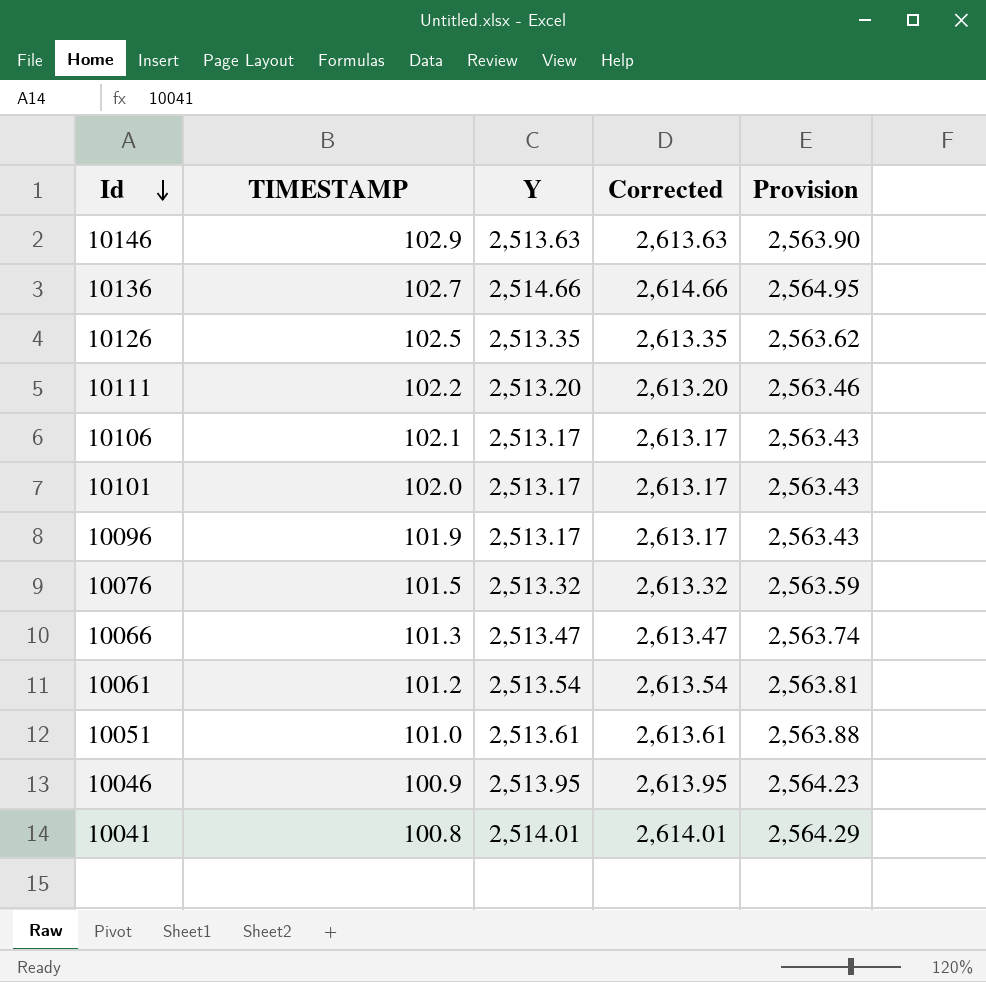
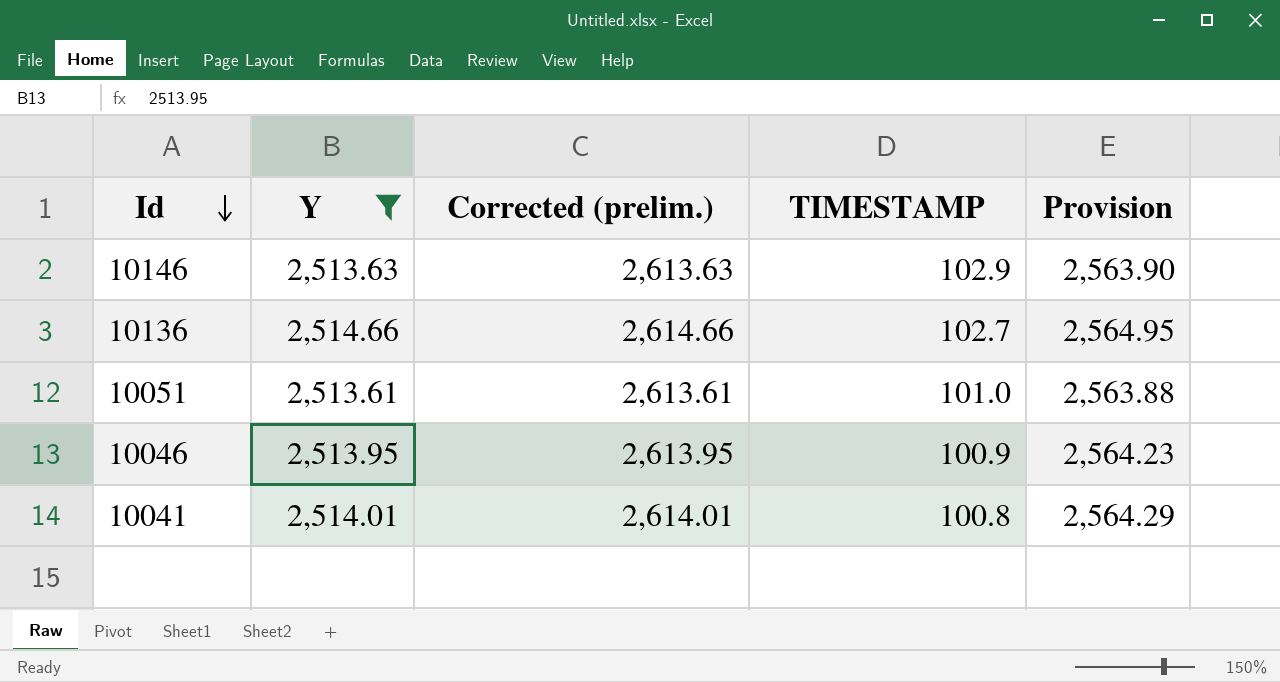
filter: none -> Y >= 2,513.61
column name: Corrected -> Corrected (prelim.)
column TIMESTAMP | position: 2 -> 4

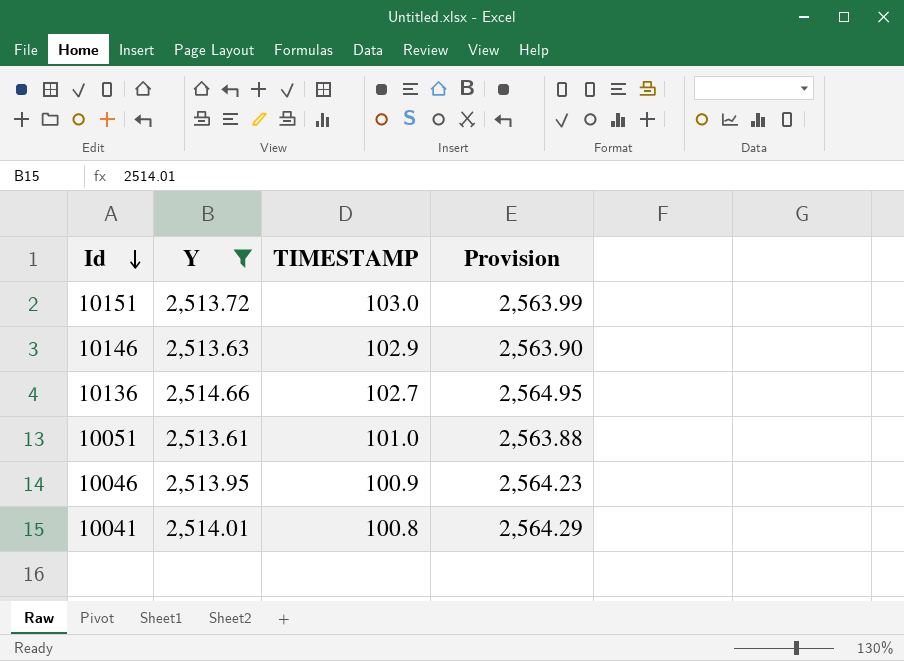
column Corrected (prelim.) | formula: [Y] + 100 -> none
row 10151: none -> 2,513.72 | 103.0 | 2,563.99

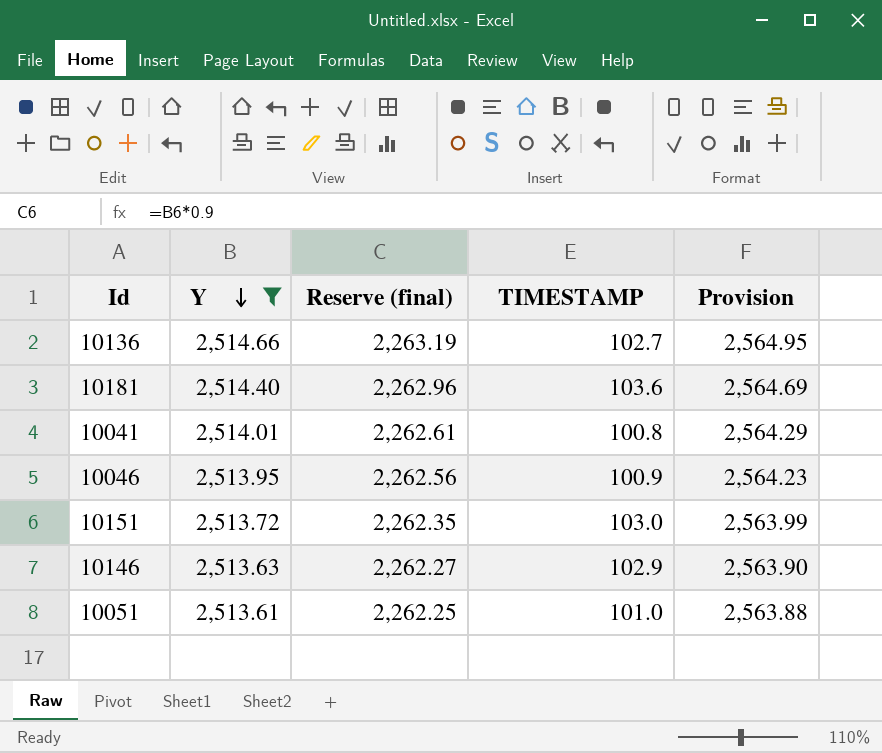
row order: Id descending -> Y descending
column Reserve (final) | formula: none -> [Y] * 0.9
row 10181: none -> 2,514.40 | 2,262.96 | 103.6 | 2,564.69

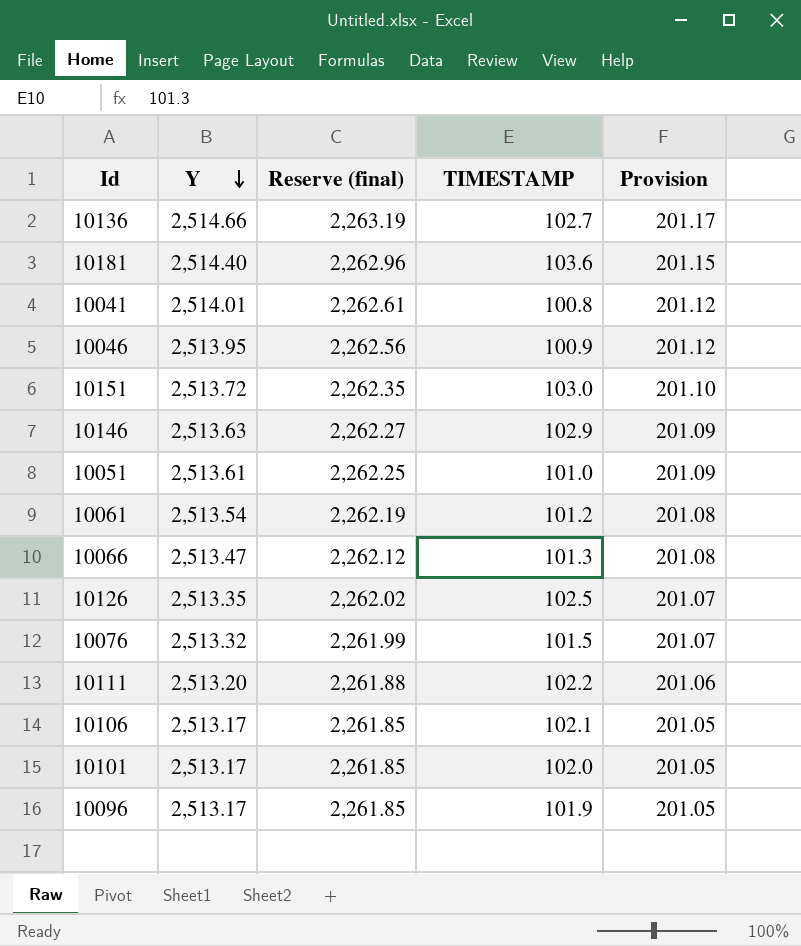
filter: Y >= 2,513.61 -> none
column Provision | formula: [Y] * 1.02 -> [Y] * 0.08

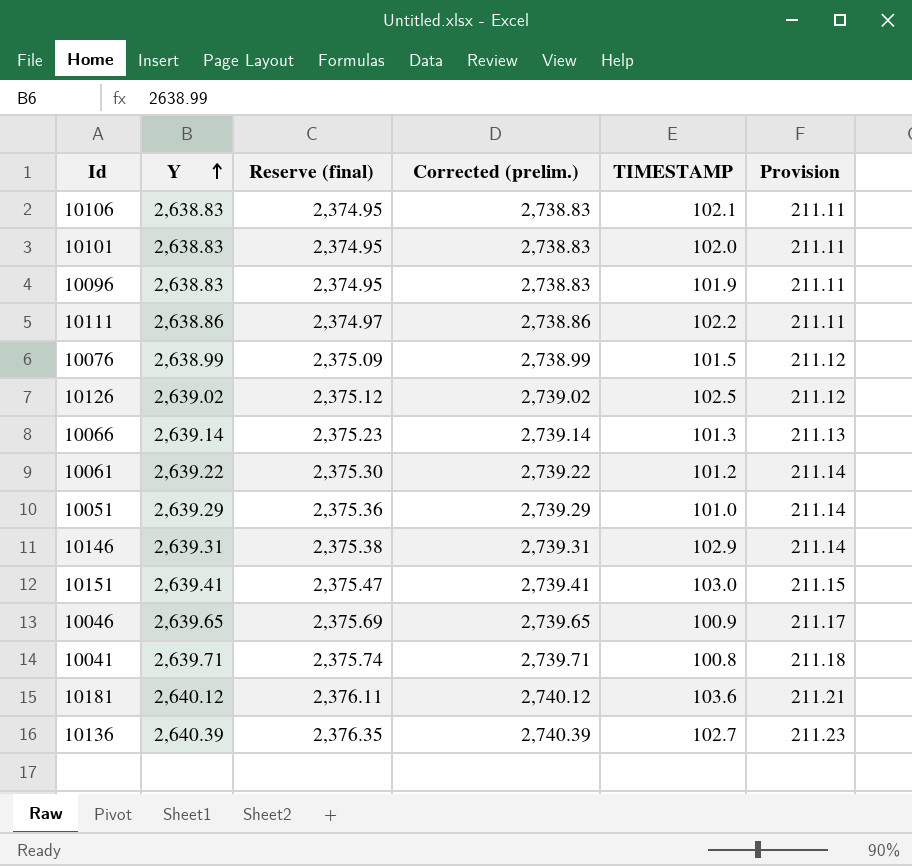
row order: Y descending -> Y ascending
column Corrected (prelim.) | formula: none -> [Y] + 100
10106 | Y: 2,513.17 -> 2,638.83
10106 | Reserve (final): 2,261.85 -> 2,374.95
10106 | Provision: 201.05 -> 211.11
10101 | Y: 2,513.17 -> 2,638.83
10101 | Reserve (final): 2,261.85 -> 2,374.95
10101 | Provision: 201.05 -> 211.11
10096 | Y: 2,513.17 -> 2,638.83
10096 | Reserve (final): 2,261.85 -> 2,374.95
10096 | Provision: 201.05 -> 211.11
10111 | Y: 2,513.20 -> 2,638.86
10111 | Reserve (final): 2,261.88 -> 2,374.97
10111 | Provision: 201.06 -> 211.11
10076 | Y: 2,513.32 -> 2,638.99
10076 | Reserve (final): 2,261.99 -> 2,375.09
10076 | Provision: 201.07 -> 211.12
10126 | Y: 2,513.35 -> 2,639.02
10126 | Reserve (final): 2,262.02 -> 2,375.12
10126 | Provision: 201.07 -> 211.12
10066 | Y: 2,513.47 -> 2,639.14
10066 | Reserve (final): 2,262.12 -> 2,375.23
10066 | Provision: 201.08 -> 211.13
10061 | Y: 2,513.54 -> 2,639.22
10061 | Reserve (final): 2,262.19 -> 2,375.30
10061 | Provision: 201.08 -> 211.14
10051 | Y: 2,513.61 -> 2,639.29
10051 | Reserve (final): 2,262.25 -> 2,375.36
10051 | Provision: 201.09 -> 211.14
10146 | Y: 2,513.63 -> 2,639.31
10146 | Reserve (final): 2,262.27 -> 2,375.38
10146 | Provision: 201.09 -> 211.14
10151 | Y: 2,513.72 -> 2,639.41
10151 | Reserve (final): 2,262.35 -> 2,375.47
10151 | Provision: 201.10 -> 211.15
10046 | Y: 2,513.95 -> 2,639.65
10046 | Reserve (final): 2,262.56 -> 2,375.69
10046 | Provision: 201.12 -> 211.17
10041 | Y: 2,514.01 -> 2,639.71
10041 | Reserve (final): 2,262.61 -> 2,375.74
10041 | Provision: 201.12 -> 211.18
10181 | Y: 2,514.40 -> 2,640.12
10181 | Reserve (final): 2,262.96 -> 2,376.11
10181 | Provision: 201.15 -> 211.21
10136 | Y: 2,514.66 -> 2,640.39
10136 | Reserve (final): 2,263.19 -> 2,376.35
10136 | Provision: 201.17 -> 211.23

